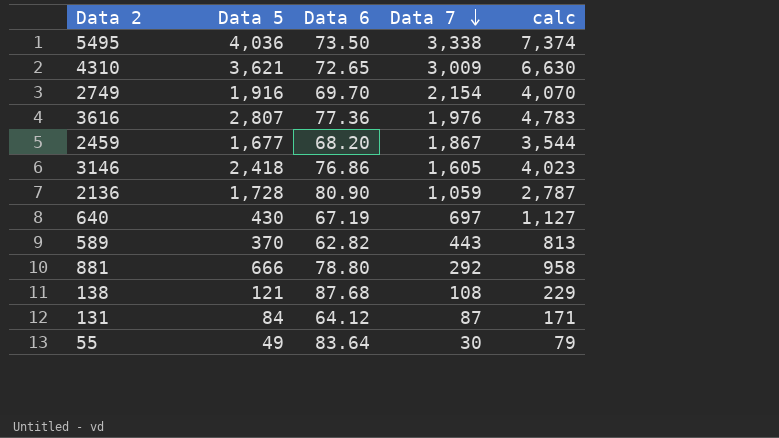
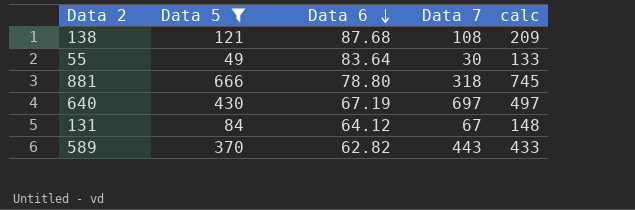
filter: none -> Data 5 <= 666
row order: Data 7 descending -> Data 6 descending
column calc | formula: [Data 5] + [Data 7] -> [Data 5] + [Data 6]
881 | Data 7: 292 -> 318
131 | Data 7: 87 -> 67

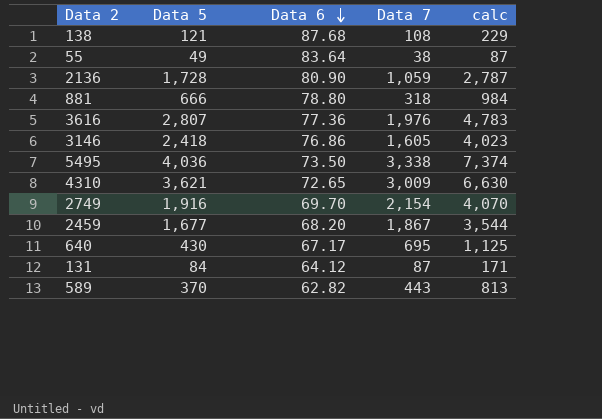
filter: Data 5 <= 666 -> none
column calc | formula: [Data 5] + [Data 6] -> [Data 5] + [Data 7]
55 | Data 7: 30 -> 38
640 | Data 6: 67.19 -> 67.17
640 | Data 7: 697 -> 695
131 | Data 7: 67 -> 87

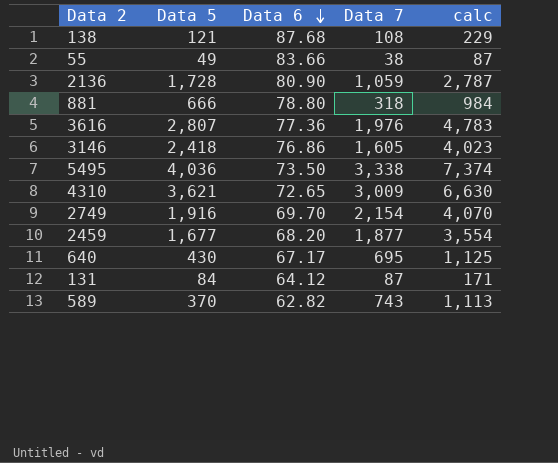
55 | Data 6: 83.64 -> 83.66
2459 | Data 7: 1,867 -> 1,877
2459 | calc: 3,544 -> 3,554
589 | Data 7: 443 -> 743
589 | calc: 813 -> 1,113

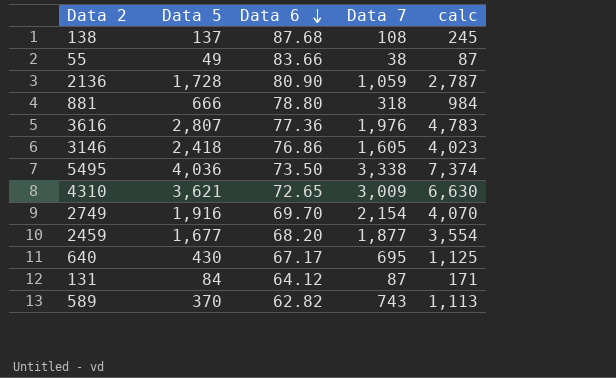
138 | Data 5: 121 -> 137
138 | calc: 229 -> 245

